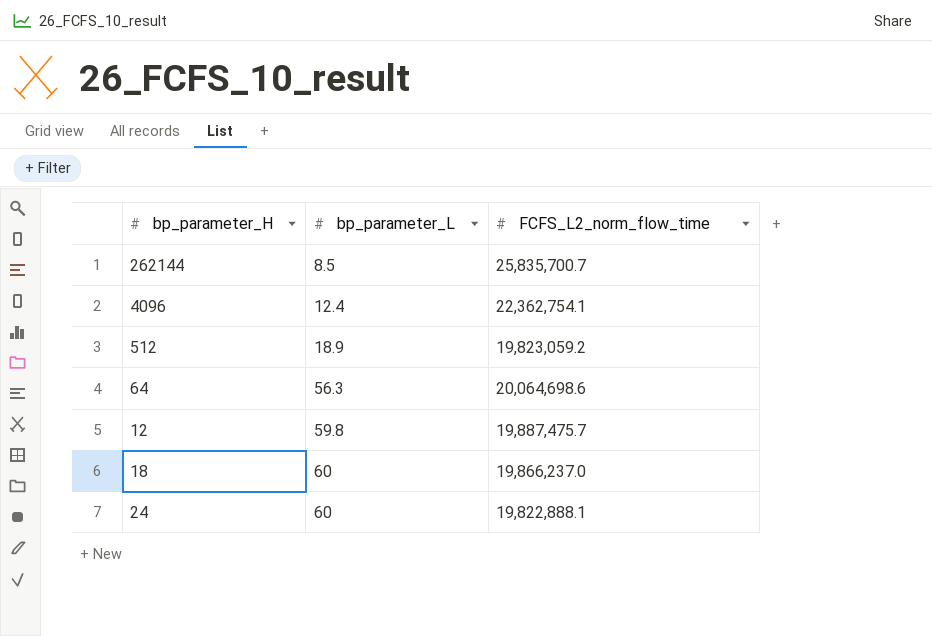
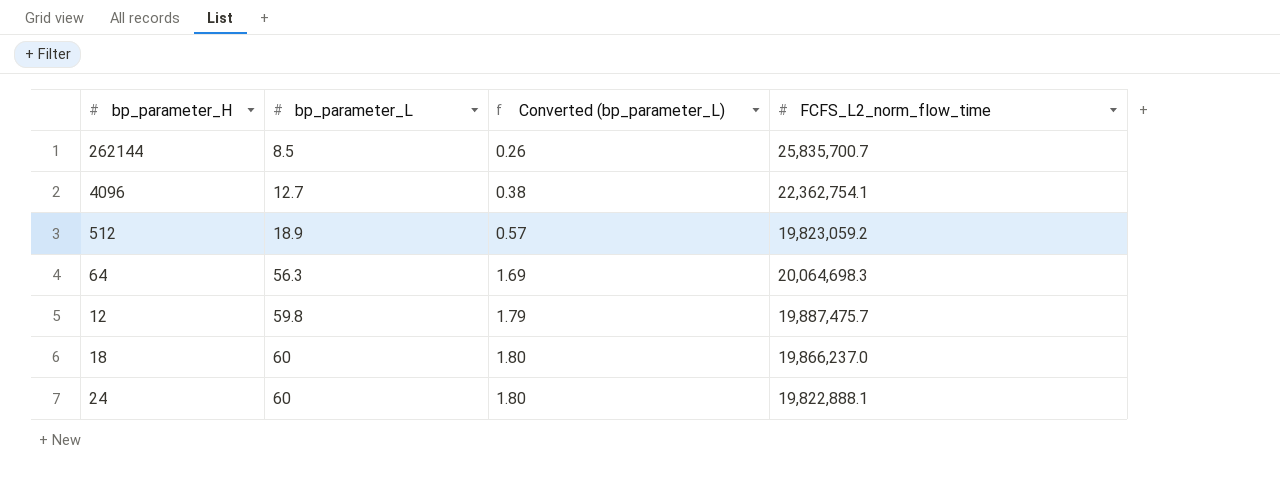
column Converted (bp_parameter_L) | formula: none -> [bp_parameter_L] * 0.03
4096 | bp_parameter_L: 12.4 -> 12.7
64 | FCFS_L2_norm_flow_time: 20,064,698.6 -> 20,064,698.3

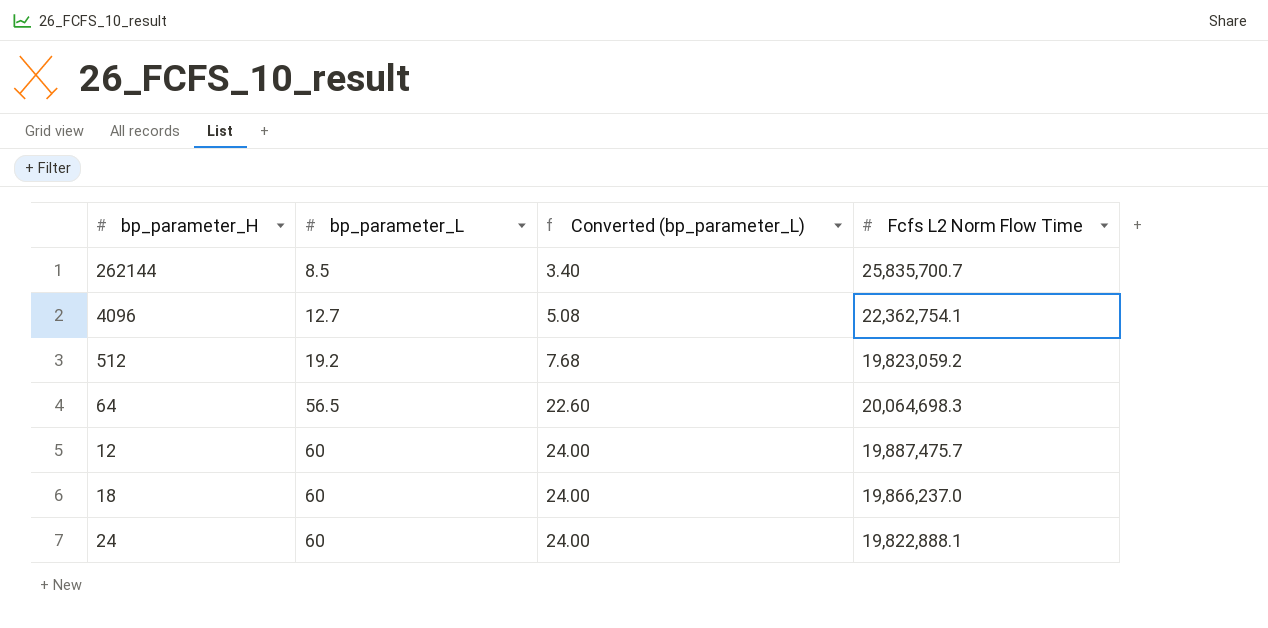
column Converted (bp_parameter_L) | formula: [bp_parameter_L] * 0.03 -> [bp_parameter_L] * 0.4
column name: FCFS_L2_norm_flow_time -> Fcfs L2 Norm Flow Time
512 | bp_parameter_L: 18.9 -> 19.2
64 | bp_parameter_L: 56.3 -> 56.5
12 | bp_parameter_L: 59.8 -> 60

